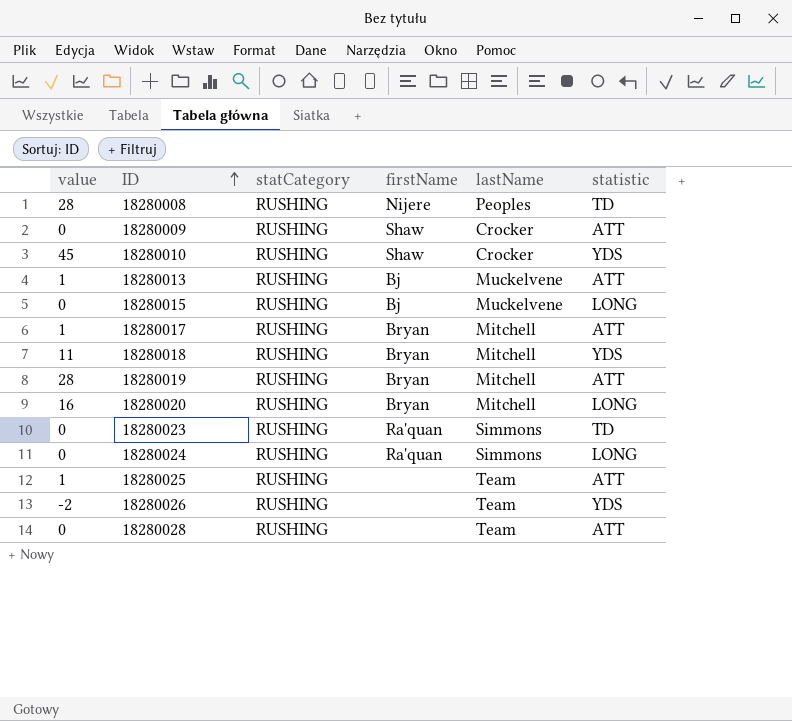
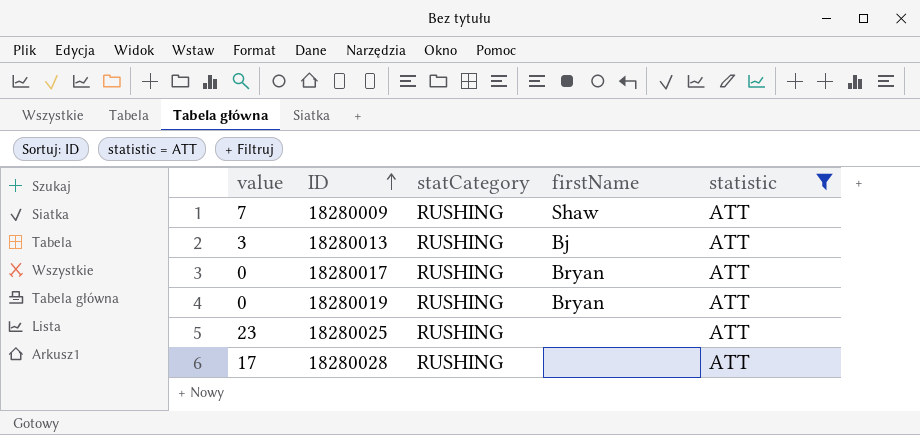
filter: none -> statistic = ATT
column lastName | position: 5 -> none
18280009 | value: 0 -> 7
18280013 | value: 1 -> 3
18280017 | value: 1 -> 0
18280019 | value: 28 -> 0
18280025 | value: 1 -> 23
18280028 | value: 0 -> 17

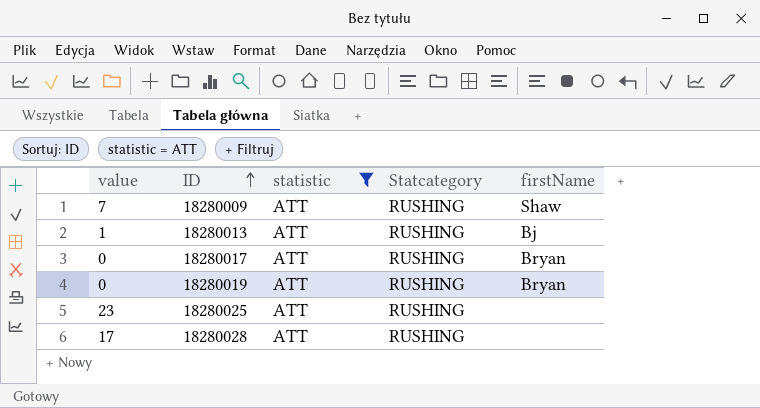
column statistic | position: 5 -> 3
column name: statCategory -> Statcategory
18280013 | value: 3 -> 1

